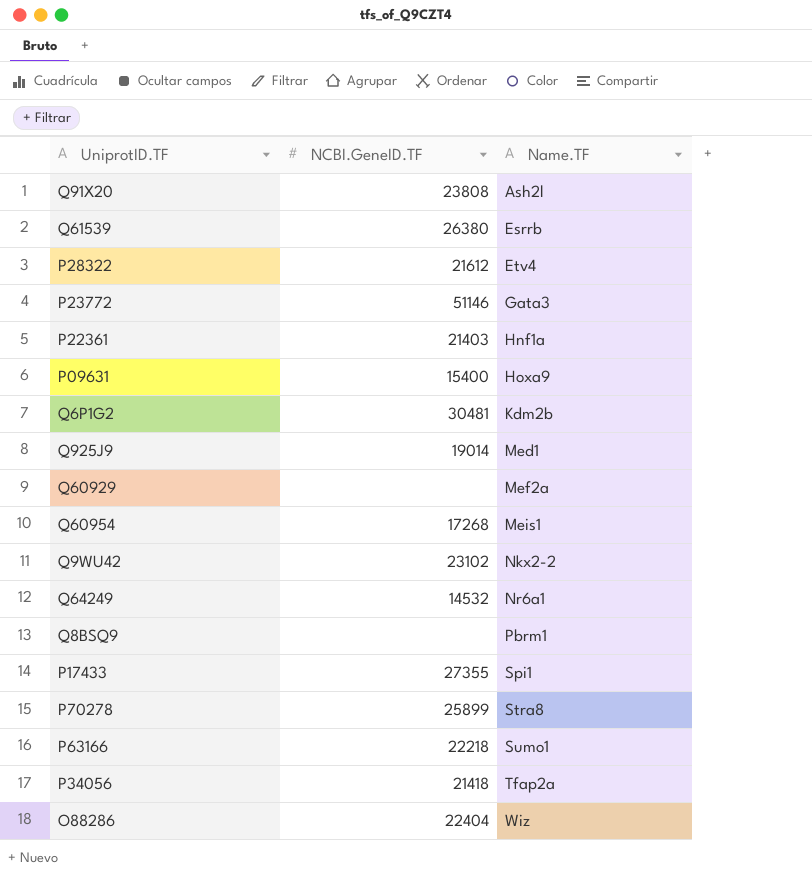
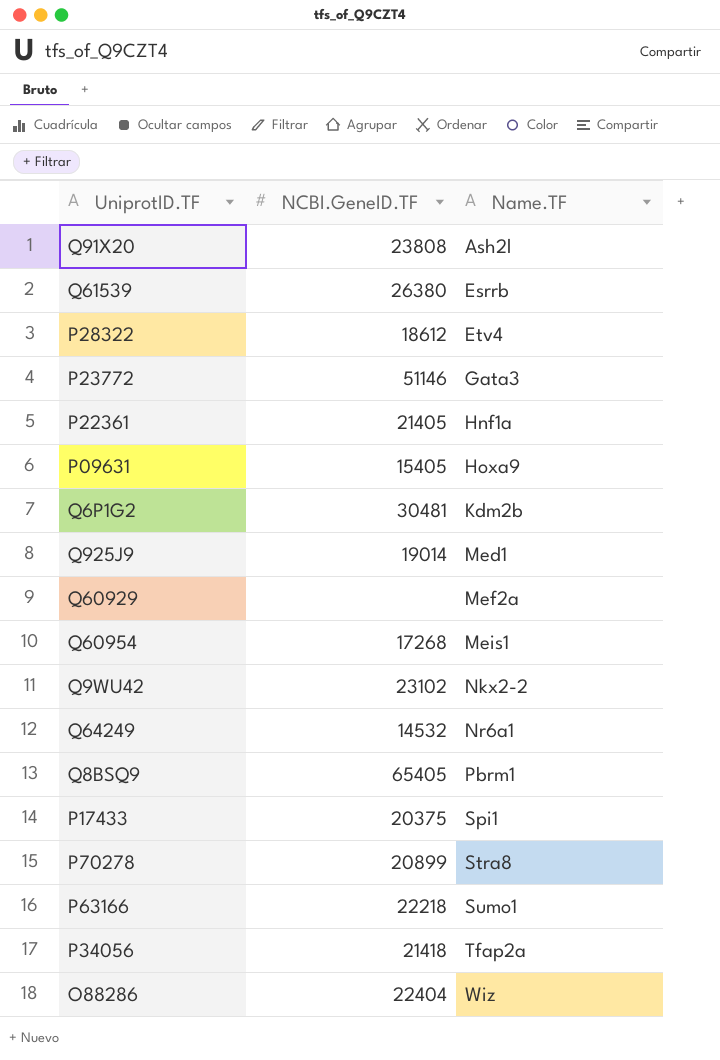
P28322 | NCBI.GeneID.TF: 21612 -> 18612
P22361 | NCBI.GeneID.TF: 21403 -> 21405
P09631 | NCBI.GeneID.TF: 15400 -> 15405
Q8BSQ9 | NCBI.GeneID.TF: none -> 65405
P17433 | NCBI.GeneID.TF: 27355 -> 20375
P70278 | NCBI.GeneID.TF: 25899 -> 20899

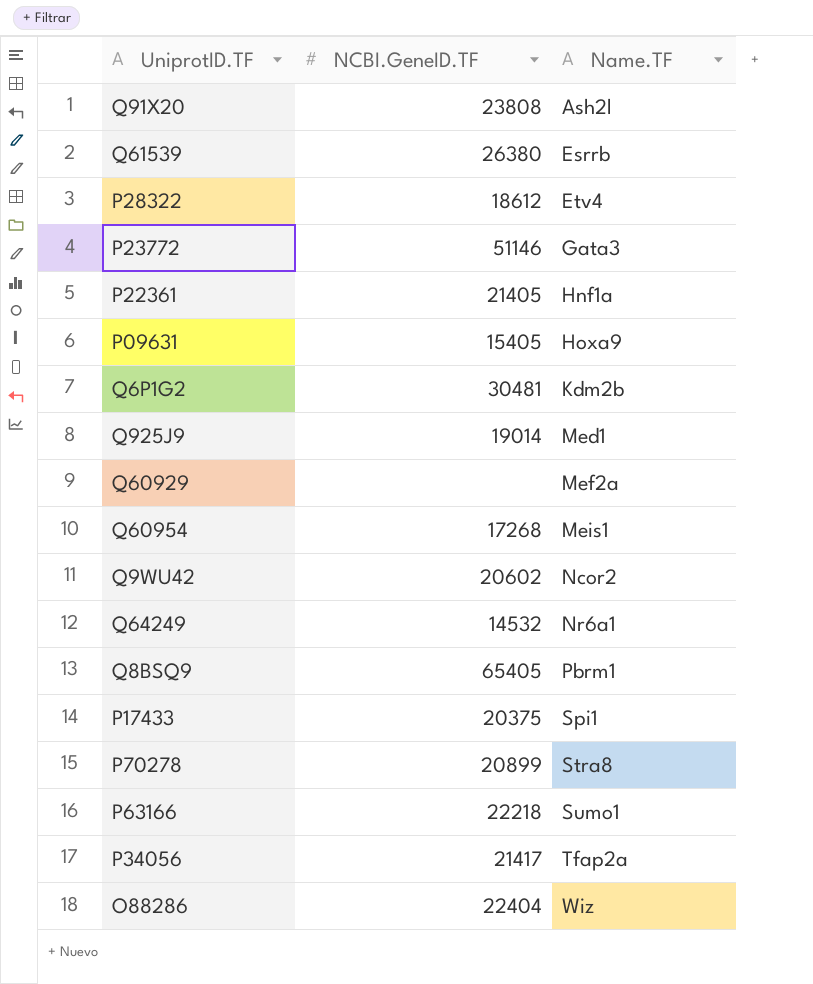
Q9WU42 | NCBI.GeneID.TF: 23102 -> 20602
Q9WU42 | Name.TF: Nkx2-2 -> Ncor2
P34056 | NCBI.GeneID.TF: 21418 -> 21417

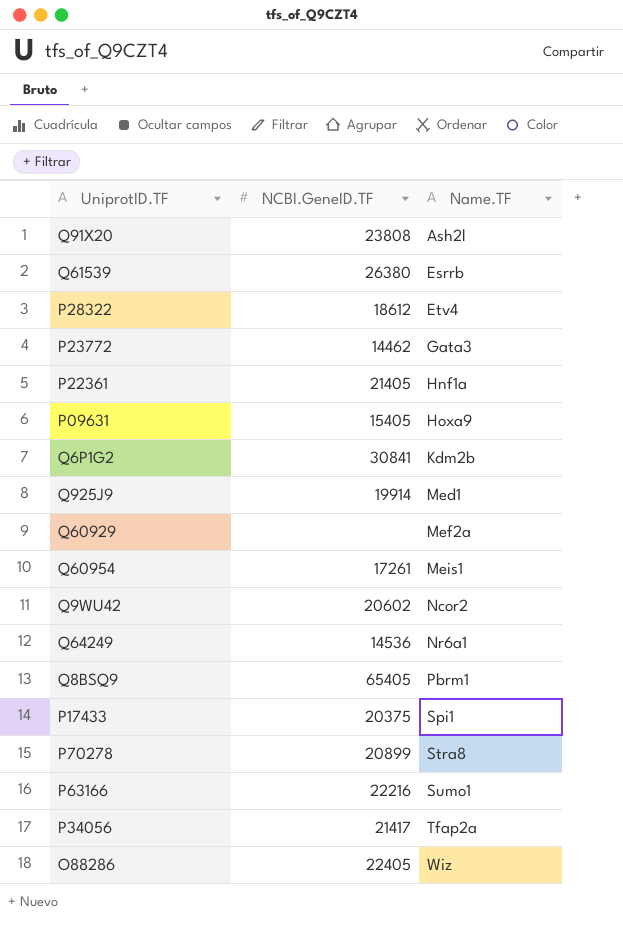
P23772 | NCBI.GeneID.TF: 51146 -> 14462
Q6P1G2 | NCBI.GeneID.TF: 30481 -> 30841
Q925J9 | NCBI.GeneID.TF: 19014 -> 19914
Q60954 | NCBI.GeneID.TF: 17268 -> 17261
Q64249 | NCBI.GeneID.TF: 14532 -> 14536
P63166 | NCBI.GeneID.TF: 22218 -> 22216
O88286 | NCBI.GeneID.TF: 22404 -> 22405

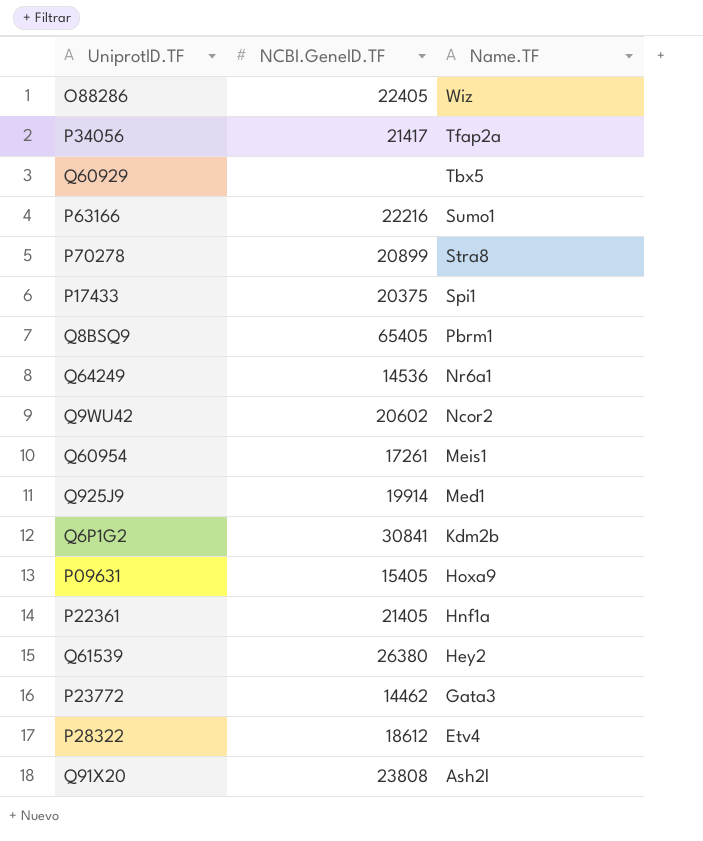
row order: Name.TF ascending -> Name.TF descending
Q60929 | Name.TF: Mef2a -> Tbx5
Q61539 | Name.TF: Esrrb -> Hey2

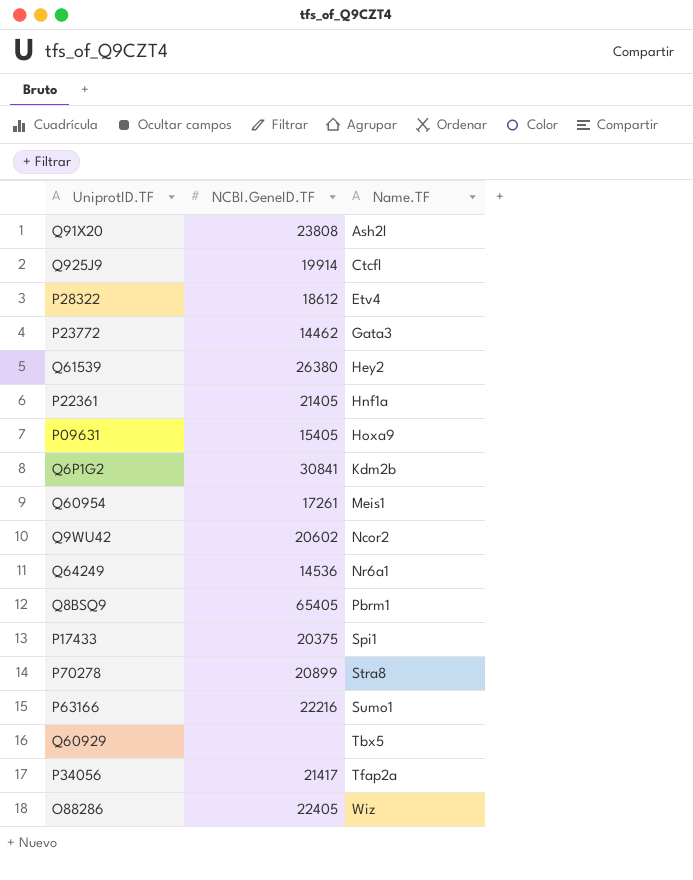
row order: Name.TF descending -> Name.TF ascending
Q925J9 | Name.TF: Med1 -> Ctcfl

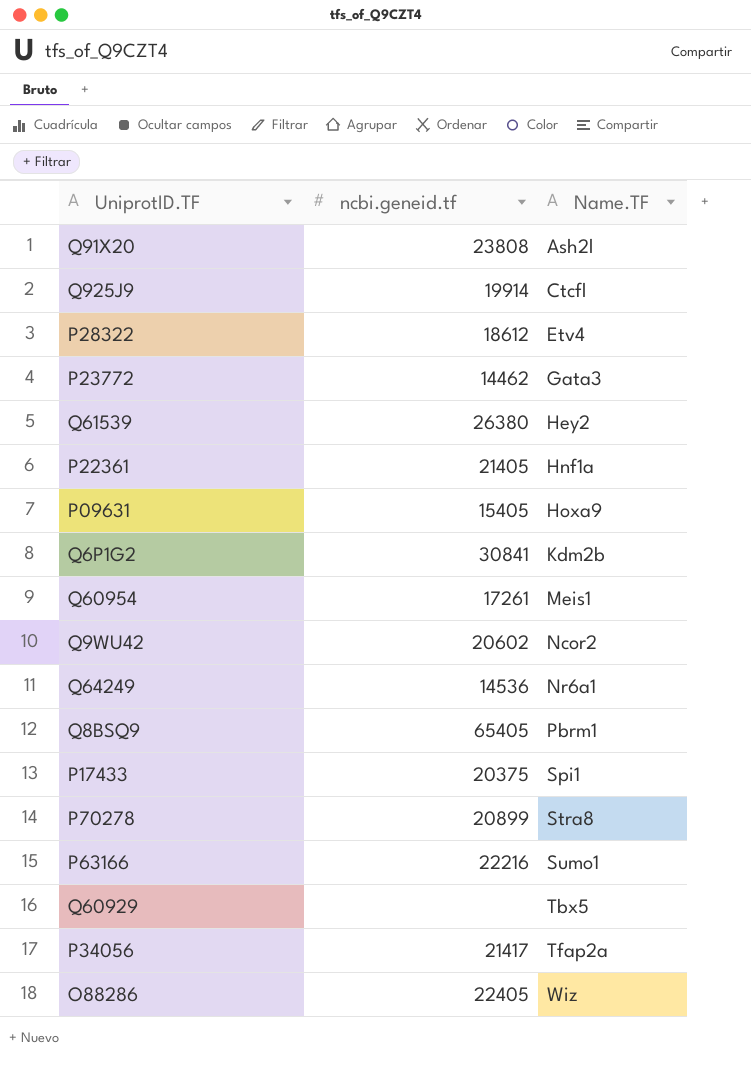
column name: NCBI.GeneID.TF -> ncbi.geneid.tf

